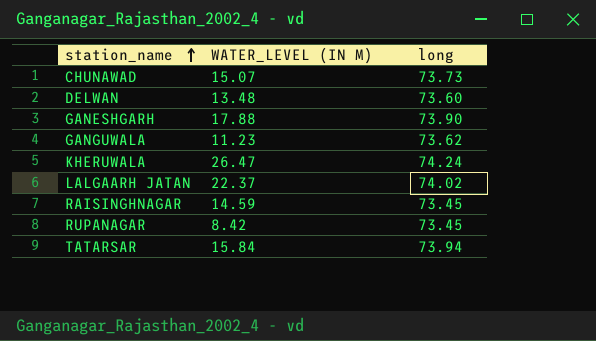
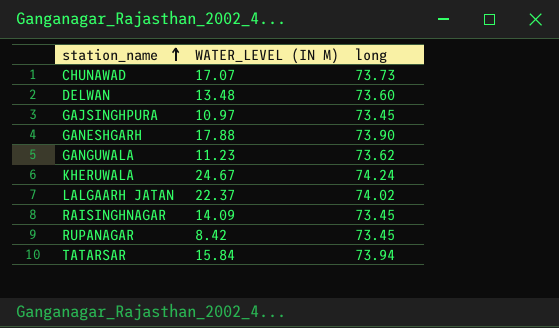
CHUNAWAD | WATER_LEVEL (IN M): 15.07 -> 17.07
row GAJSINGHPURA: none -> 10.97 | 73.45
KHERUWALA | WATER_LEVEL (IN M): 26.47 -> 24.67
RAISINGHNAGAR | WATER_LEVEL (IN M): 14.59 -> 14.09

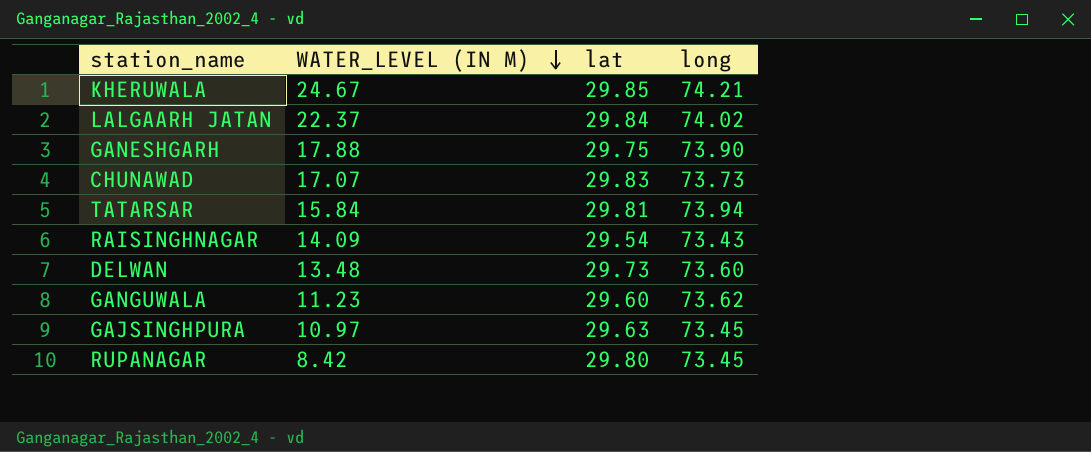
row order: station_name ascending -> WATER_LEVEL (IN M) descending
column lat | position: none -> 3
KHERUWALA | long: 74.24 -> 74.21
RAISINGHNAGAR | long: 73.45 -> 73.43

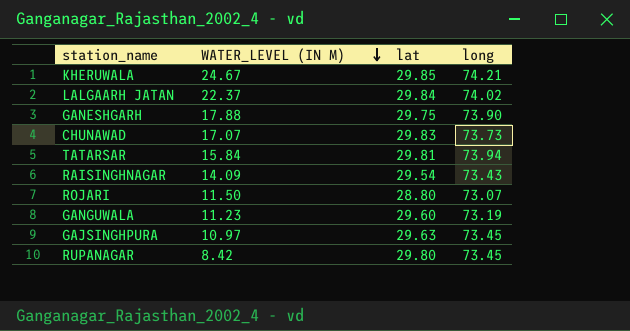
row DELWAN: 13.48 | 29.73 | 73.60 -> none
row ROJARI: none -> 11.50 | 28.80 | 73.07
GANGUWALA | long: 73.62 -> 73.19

